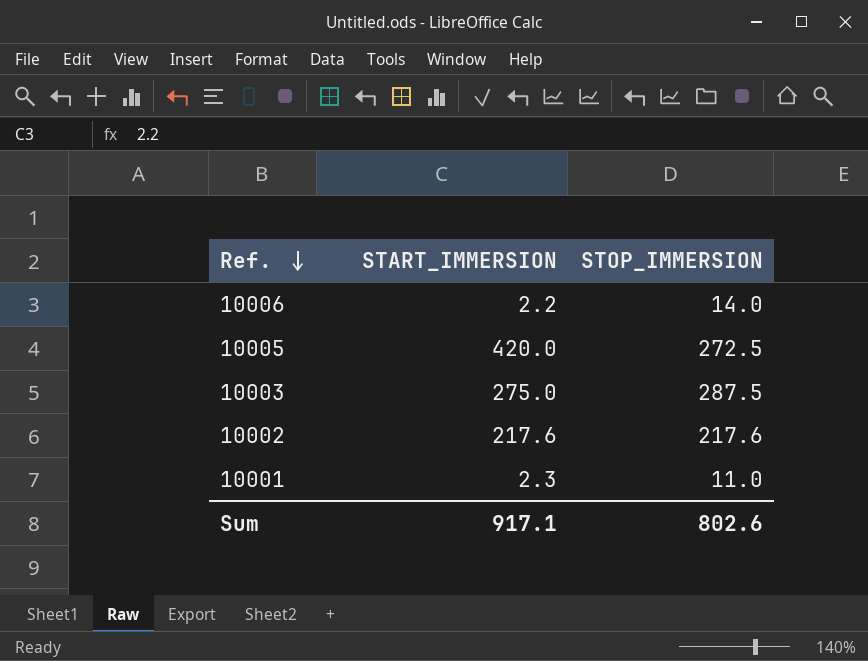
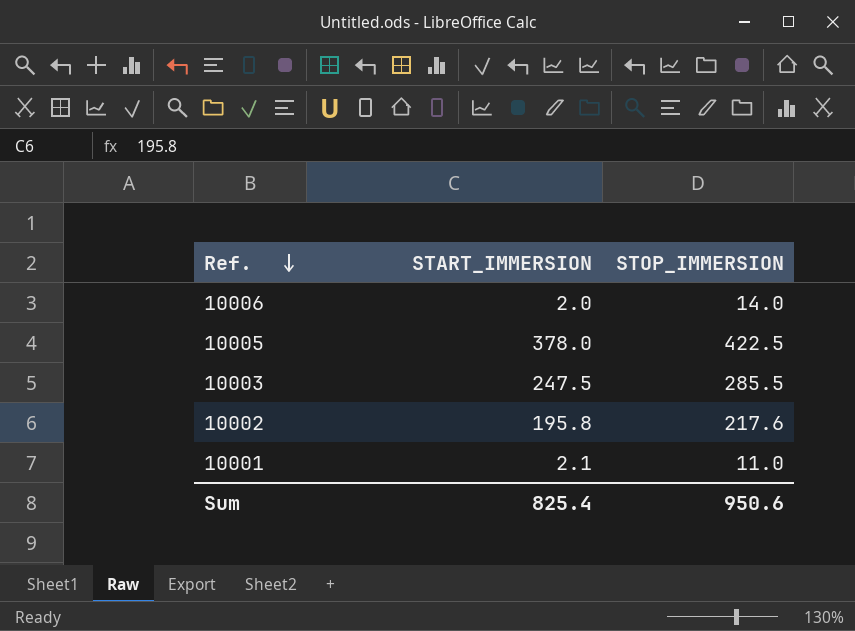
10006 | START_IMMERSION: 2.2 -> 2.0
10005 | START_IMMERSION: 420.0 -> 378.0
10005 | STOP_IMMERSION: 272.5 -> 422.5
10003 | START_IMMERSION: 275.0 -> 247.5
10003 | STOP_IMMERSION: 287.5 -> 285.5
10002 | START_IMMERSION: 217.6 -> 195.8
10001 | START_IMMERSION: 2.3 -> 2.1
Sum | START_IMMERSION: 917.1 -> 825.4
Sum | STOP_IMMERSION: 802.6 -> 950.6

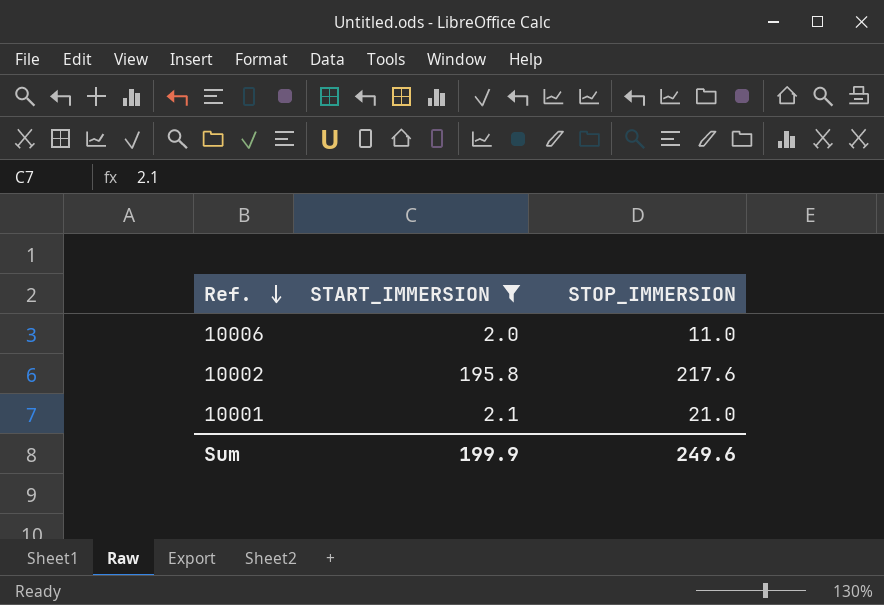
filter: none -> START_IMMERSION <= 195.8
10006 | STOP_IMMERSION: 14.0 -> 11.0
10001 | STOP_IMMERSION: 11.0 -> 21.0
Sum | START_IMMERSION: 825.4 -> 199.9
Sum | STOP_IMMERSION: 950.6 -> 249.6

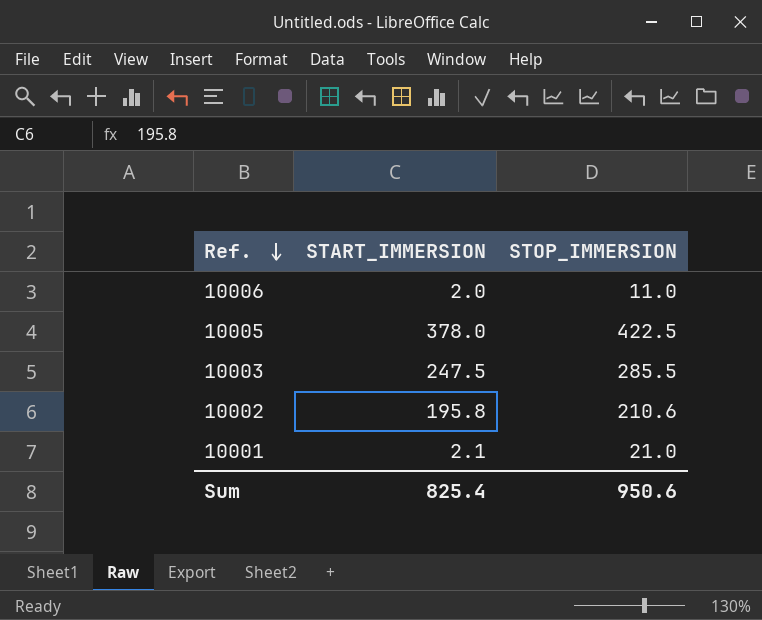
filter: START_IMMERSION <= 195.8 -> none
10002 | STOP_IMMERSION: 217.6 -> 210.6
Sum | START_IMMERSION: 199.9 -> 825.4
Sum | STOP_IMMERSION: 249.6 -> 950.6

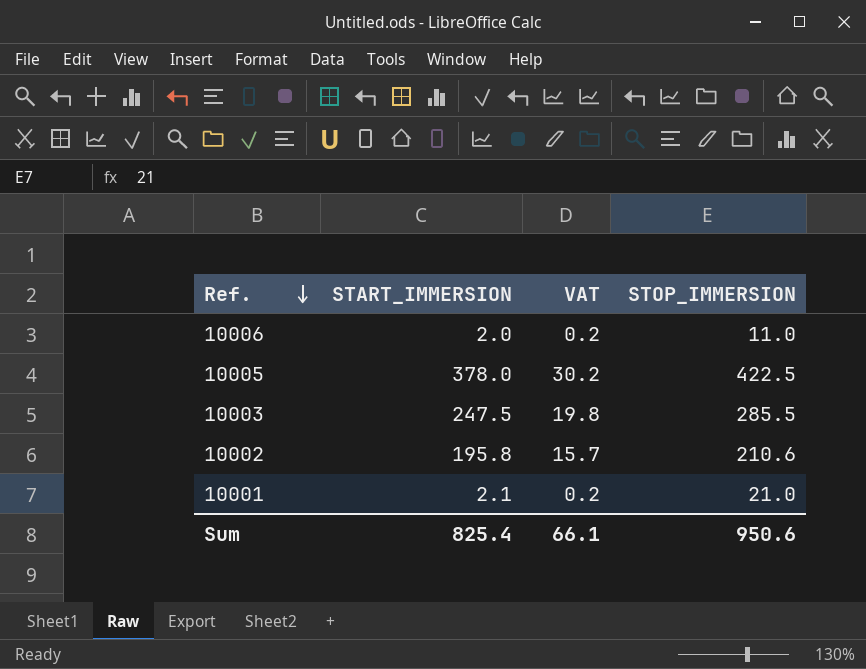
column VAT | formula: none -> [START_IMMERSION] * 0.08

